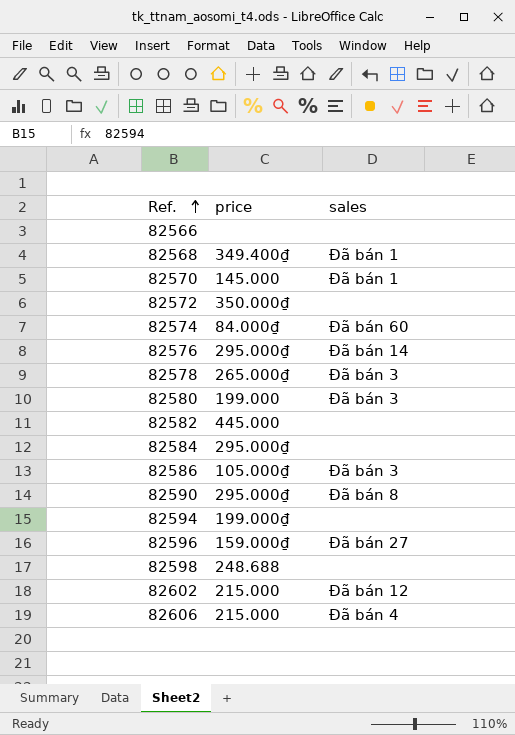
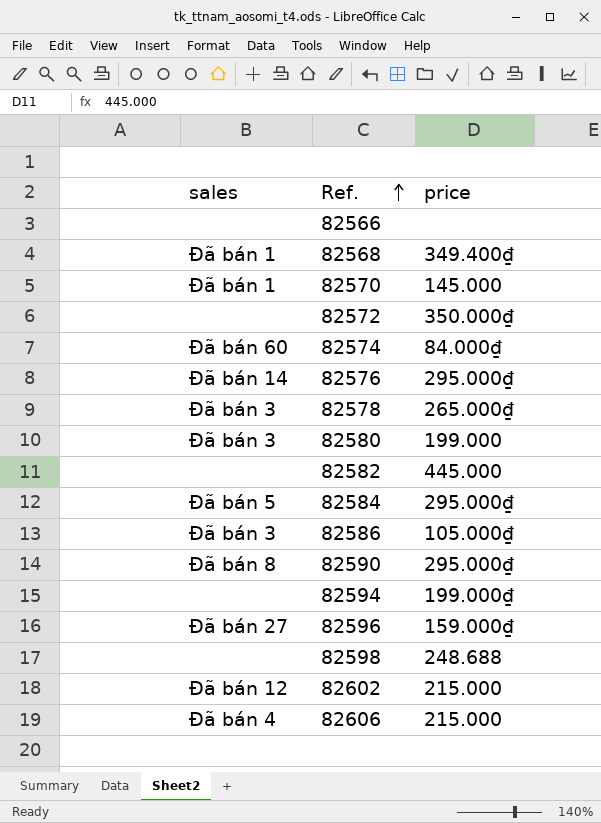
column sales | position: 3 -> 1
82584 | sales: none -> Đã bán 5

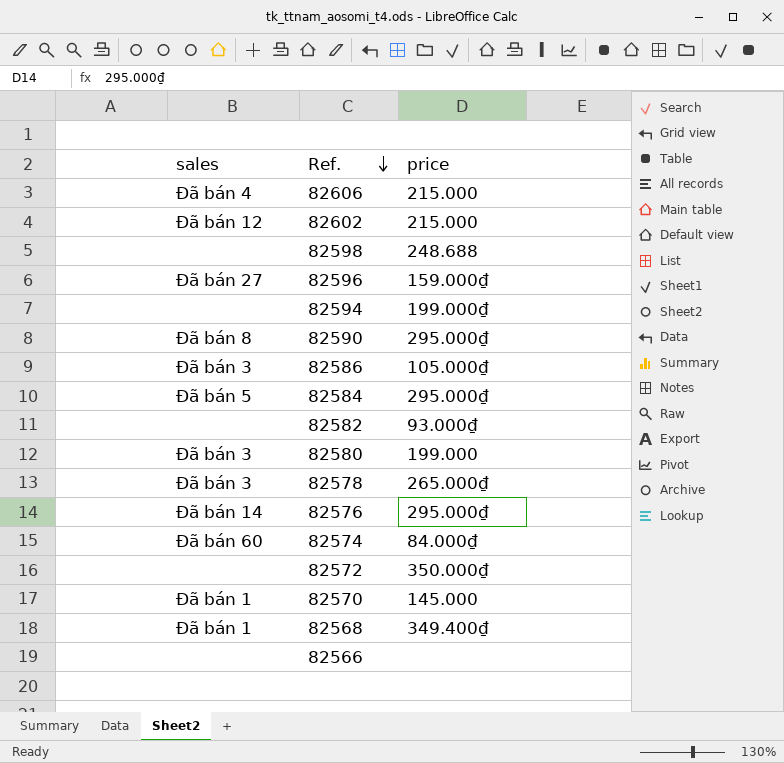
row order: Ref. ascending -> Ref. descending
82582 | price: 445.000 -> 93.000₫

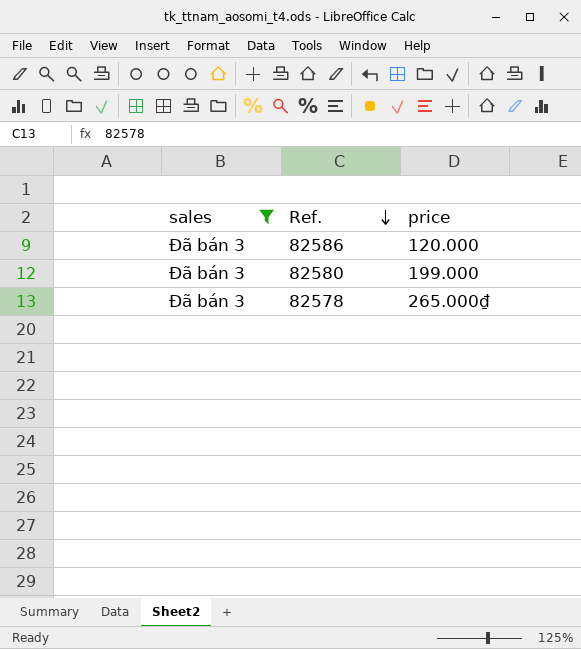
filter: none -> sales = Đã bán 3
82586 | price: 105.000₫ -> 120.000

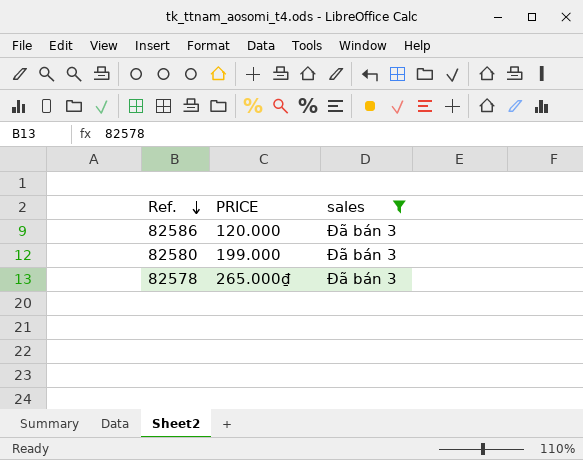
column name: price -> PRICE
column sales | position: 1 -> 3

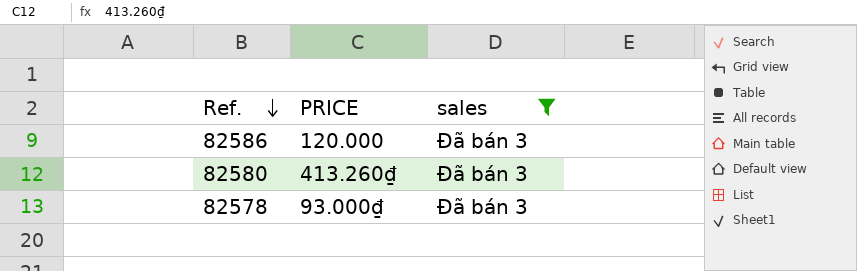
82580 | PRICE: 199.000 -> 413.260₫
82578 | PRICE: 265.000₫ -> 93.000₫

